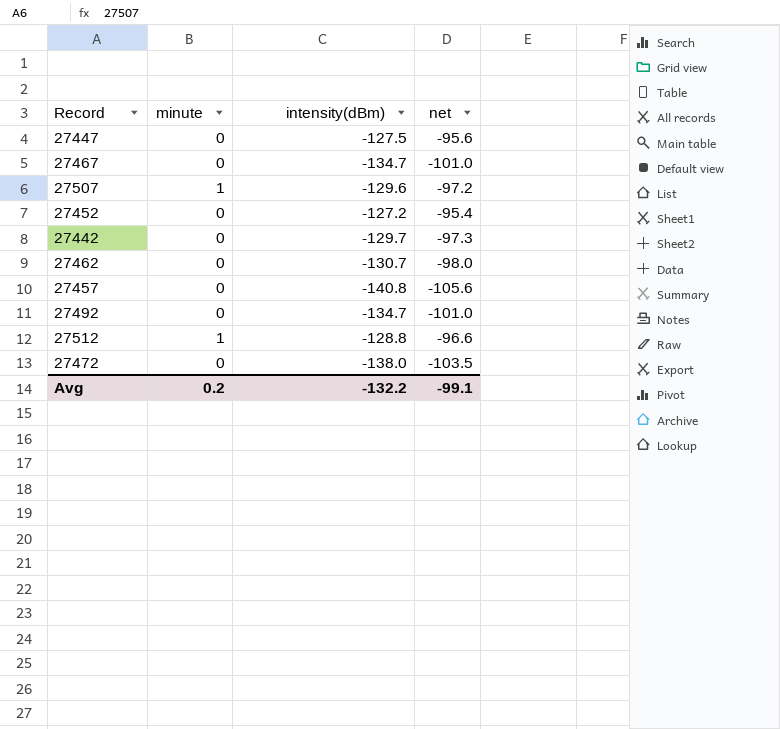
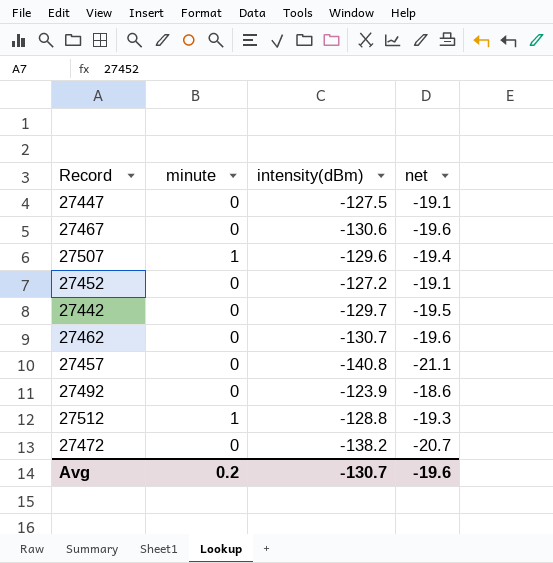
column net | formula: [intensity(dBm)] * 0.75 -> [intensity(dBm)] * 0.15
27467 | intensity(dBm): -134.7 -> -130.6
27492 | intensity(dBm): -134.7 -> -123.9
27472 | intensity(dBm): -138.0 -> -138.2
Avg | intensity(dBm): -132.2 -> -130.7
Avg | net: -99.1 -> -19.6

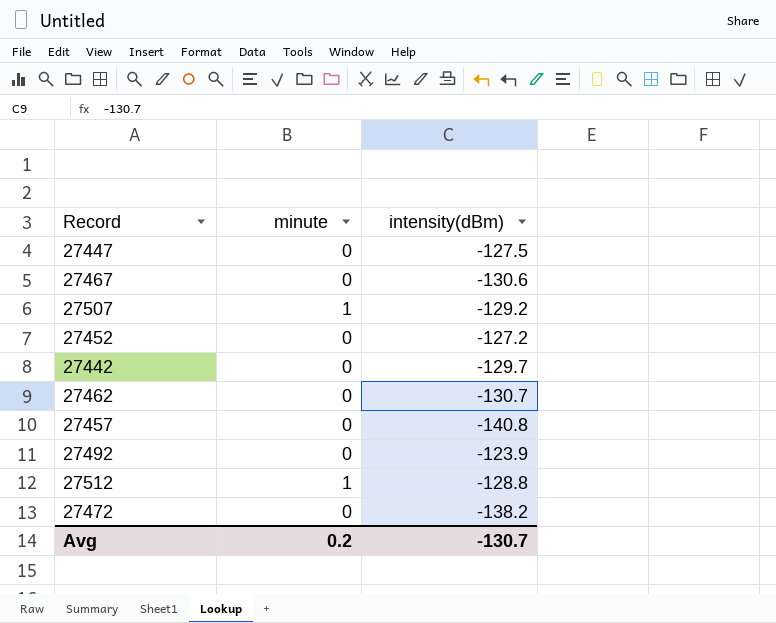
column net | formula: [intensity(dBm)] * 0.15 -> none
27507 | intensity(dBm): -129.6 -> -129.2

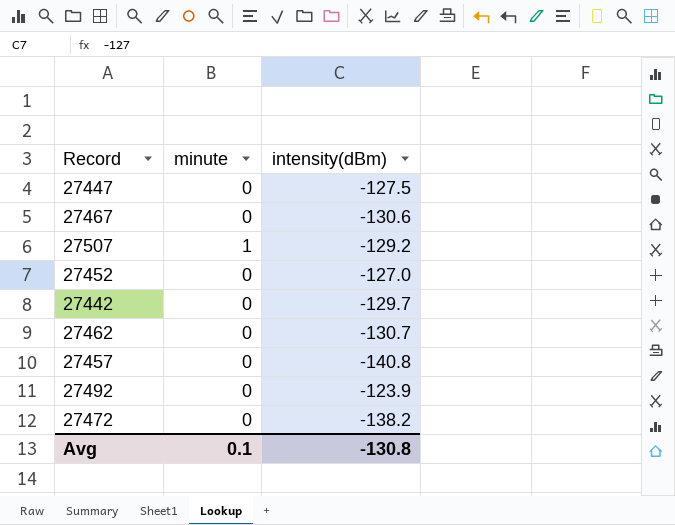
row 27512: 1 | -128.8 -> none
27452 | intensity(dBm): -127.2 -> -127.0
Avg | minute: 0.2 -> 0.1
Avg | intensity(dBm): -130.7 -> -130.8

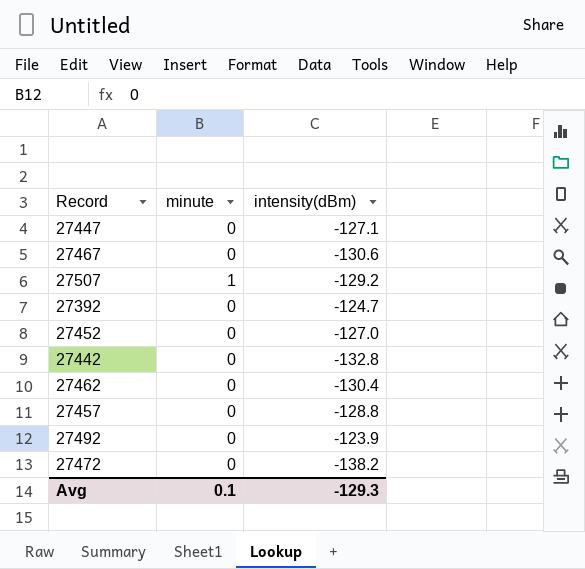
27447 | intensity(dBm): -127.5 -> -127.1
row 27392: none -> 0 | -124.7
27442 | intensity(dBm): -129.7 -> -132.8
27462 | intensity(dBm): -130.7 -> -130.4
27457 | intensity(dBm): -140.8 -> -128.8
Avg | intensity(dBm): -130.8 -> -129.3

